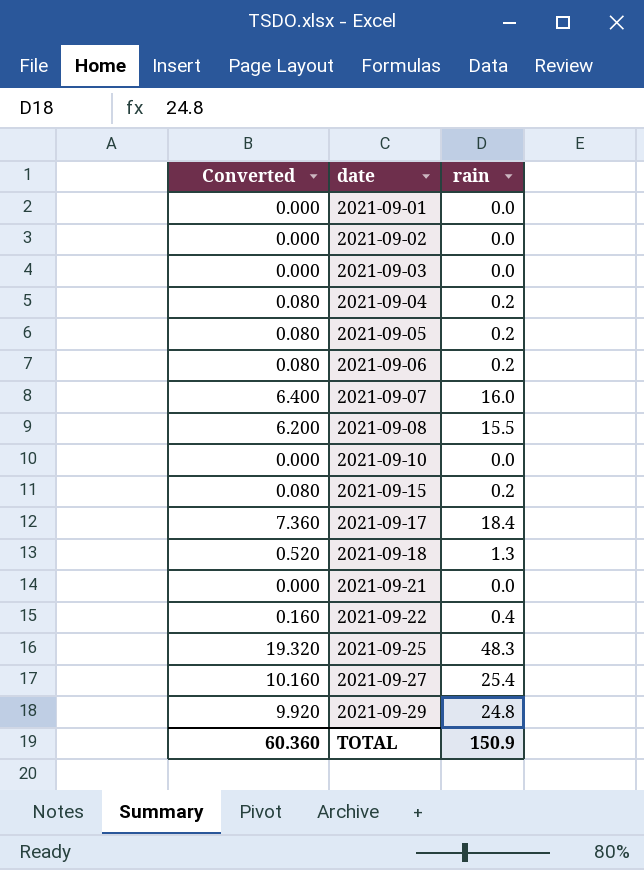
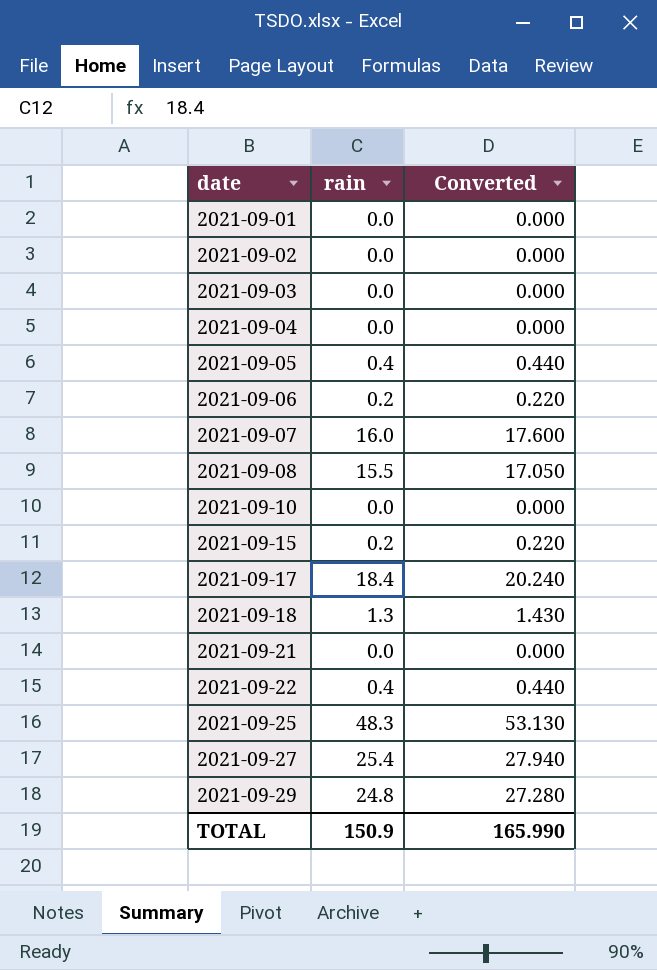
column Converted | formula: [rain] * 0.4 -> [rain] * 1.1
column Converted | position: 1 -> 3
2021-09-04 | rain: 0.2 -> 0.0
2021-09-05 | rain: 0.2 -> 0.4
TOTAL | Converted: 60.360 -> 165.990

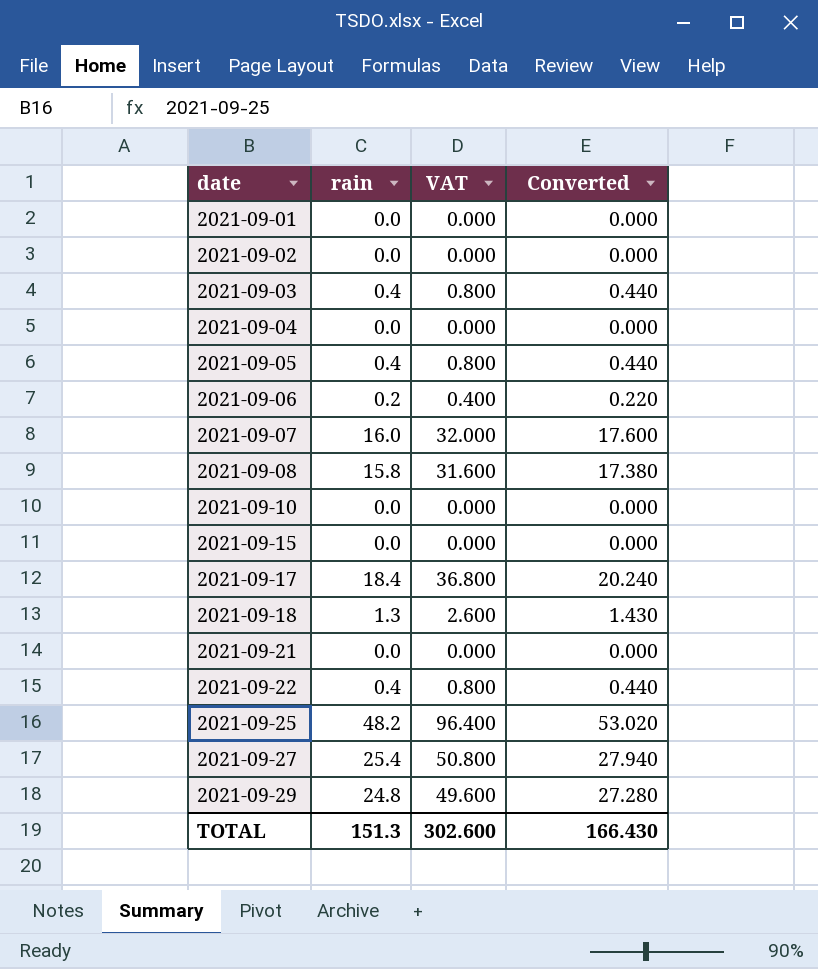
column VAT | formula: none -> [rain] * 2
2021-09-03 | rain: 0.0 -> 0.4
2021-09-03 | Converted: 0.000 -> 0.440
2021-09-08 | rain: 15.5 -> 15.8
2021-09-08 | Converted: 17.050 -> 17.380
2021-09-15 | rain: 0.2 -> 0.0
2021-09-15 | Converted: 0.220 -> 0.000
2021-09-25 | rain: 48.3 -> 48.2
2021-09-25 | Converted: 53.130 -> 53.020
TOTAL | rain: 150.9 -> 151.3
TOTAL | Converted: 165.990 -> 166.430

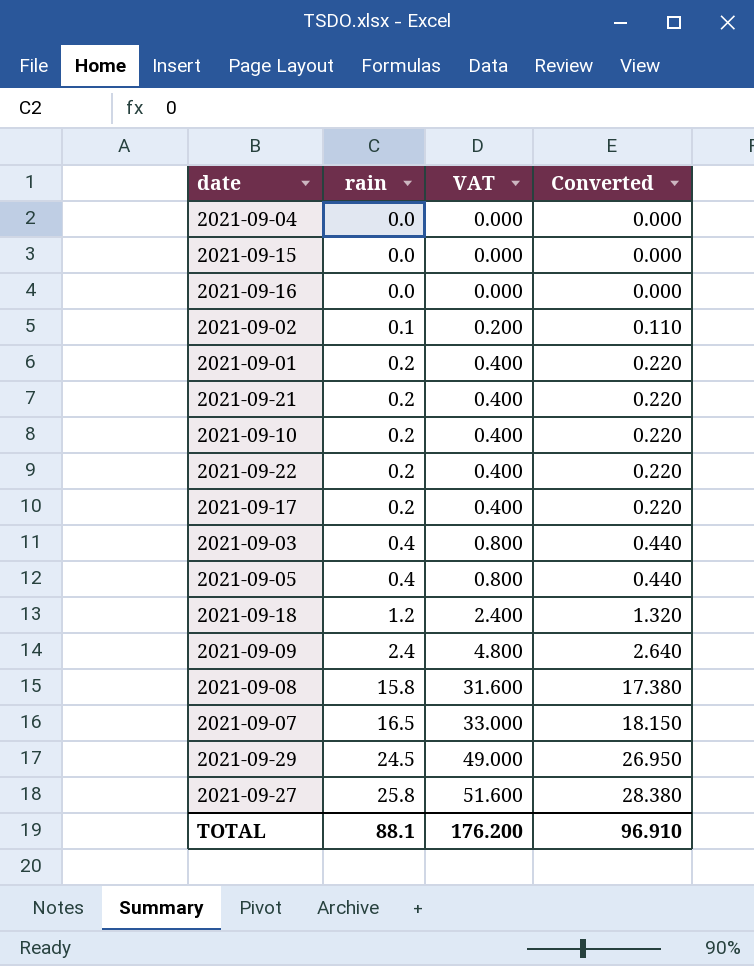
row order: date ascending -> rain ascending
row 2021-09-06: 0.2 | 0.400 | 0.220 -> none
row 2021-09-25: 48.2 | 96.400 | 53.020 -> none
row 2021-09-16: none -> 0.0 | 0.000 | 0.000
2021-09-02 | rain: 0.0 -> 0.1
2021-09-02 | VAT: 0.000 -> 0.200
2021-09-02 | Converted: 0.000 -> 0.110
2021-09-01 | rain: 0.0 -> 0.2
2021-09-01 | VAT: 0.000 -> 0.400
2021-09-01 | Converted: 0.000 -> 0.220
2021-09-21 | rain: 0.0 -> 0.2
2021-09-21 | VAT: 0.000 -> 0.400
2021-09-21 | Converted: 0.000 -> 0.220
2021-09-10 | rain: 0.0 -> 0.2
2021-09-10 | VAT: 0.000 -> 0.400
2021-09-10 | Converted: 0.000 -> 0.220
2021-09-22 | rain: 0.4 -> 0.2
2021-09-22 | VAT: 0.800 -> 0.400
2021-09-22 | Converted: 0.440 -> 0.220
2021-09-17 | rain: 18.4 -> 0.2
2021-09-17 | VAT: 36.800 -> 0.400
2021-09-17 | Converted: 20.240 -> 0.220
2021-09-18 | rain: 1.3 -> 1.2
2021-09-18 | VAT: 2.600 -> 2.400
2021-09-18 | Converted: 1.430 -> 1.320
row 2021-09-09: none -> 2.4 | 4.800 | 2.640
2021-09-07 | rain: 16.0 -> 16.5
2021-09-07 | VAT: 32.000 -> 33.000
2021-09-07 | Converted: 17.600 -> 18.150
2021-09-29 | rain: 24.8 -> 24.5
2021-09-29 | VAT: 49.600 -> 49.000
2021-09-29 | Converted: 27.280 -> 26.950
2021-09-27 | rain: 25.4 -> 25.8
2021-09-27 | VAT: 50.800 -> 51.600
2021-09-27 | Converted: 27.940 -> 28.380
TOTAL | rain: 151.3 -> 88.1
TOTAL | VAT: 302.600 -> 176.200
TOTAL | Converted: 166.430 -> 96.910

